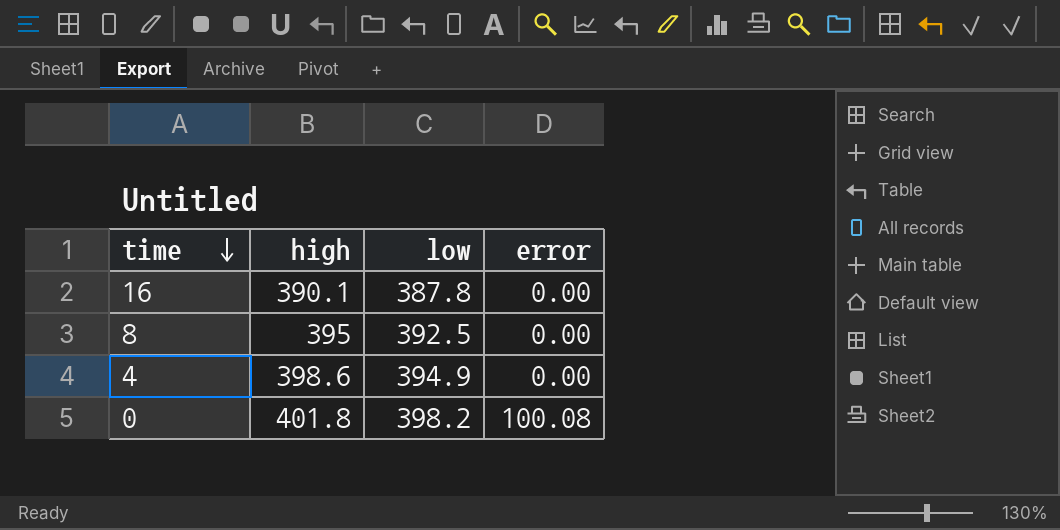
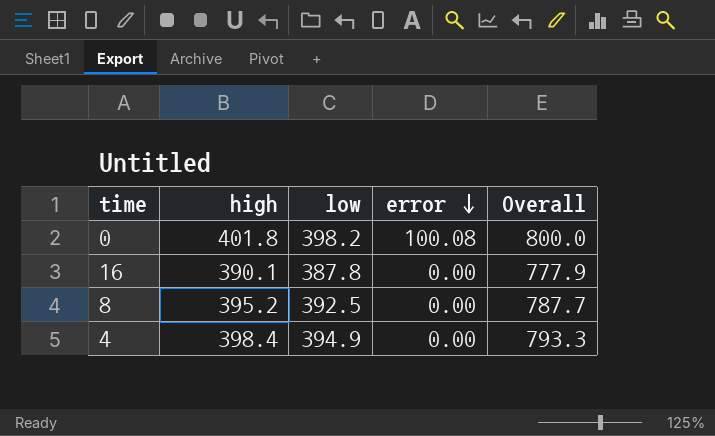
row order: time descending -> error descending
column Overall | formula: none -> [high] + [low]
8 | high: 395 -> 395.2
4 | high: 398.6 -> 398.4

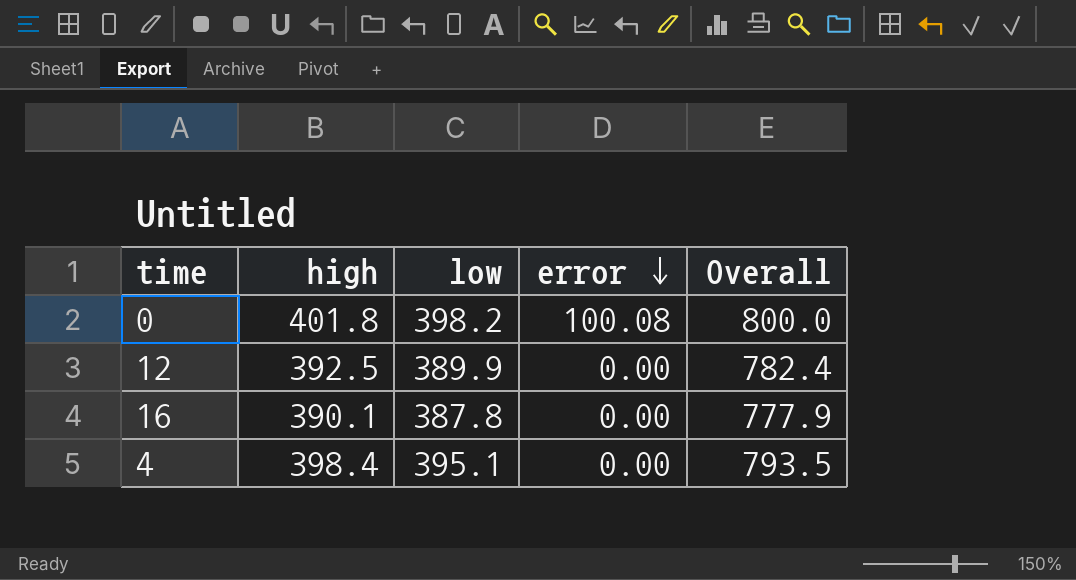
row 8: 395.2 | 392.5 | 0.00 | 787.7 -> none
row 12: none -> 392.5 | 389.9 | 0.00 | 782.4
4 | low: 394.9 -> 395.1
4 | Overall: 793.3 -> 793.5

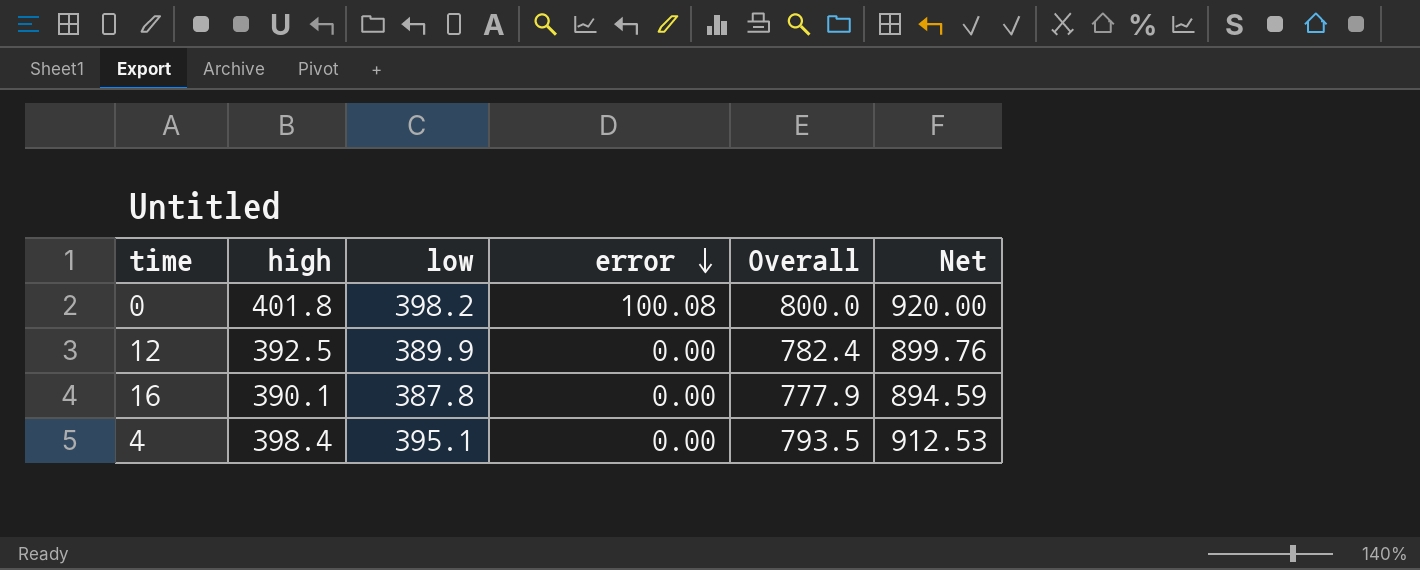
column Net | formula: none -> [Overall] * 1.15

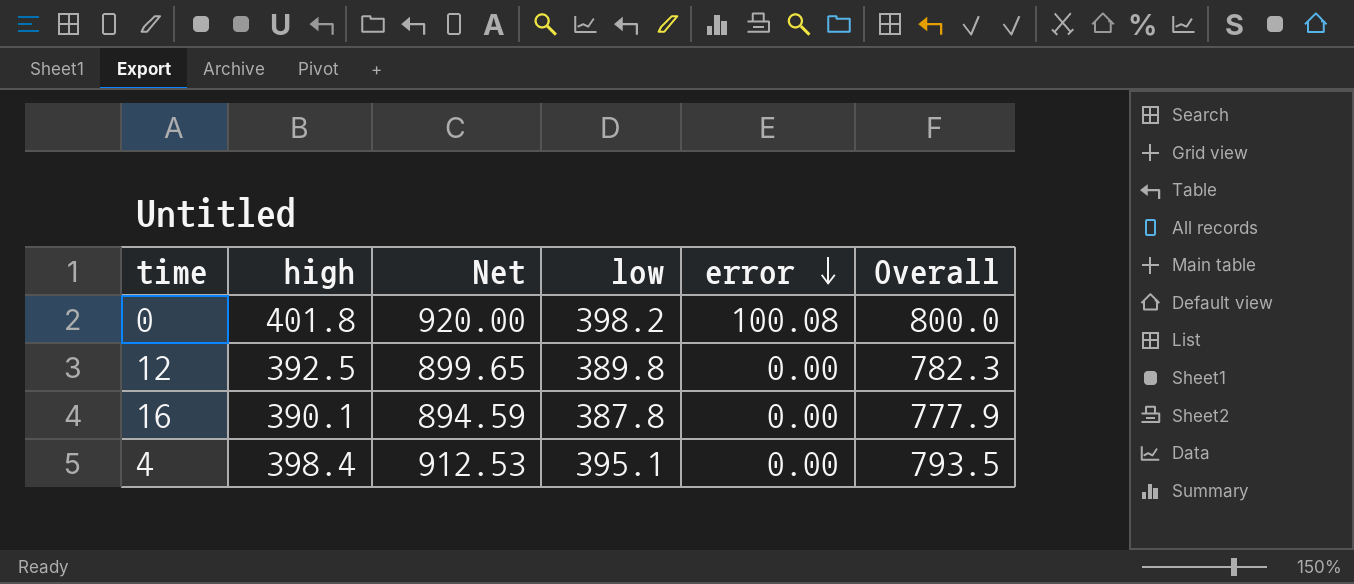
column Net | position: 6 -> 3
12 | Net: 899.76 -> 899.65
12 | low: 389.9 -> 389.8
12 | Overall: 782.4 -> 782.3

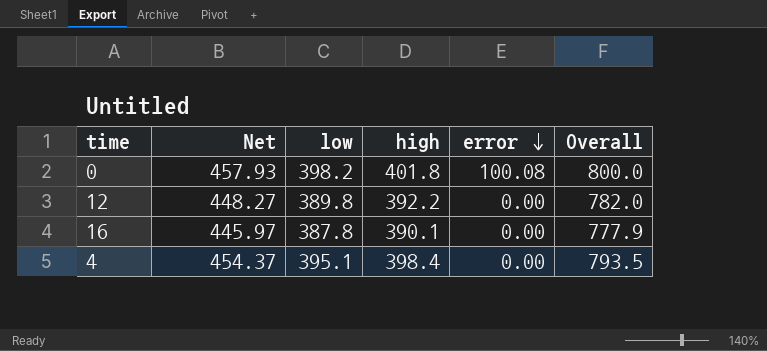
column Net | formula: [Overall] * 1.15 -> [low] * 1.15
column high | position: 2 -> 4
12 | high: 392.5 -> 392.2
12 | Overall: 782.3 -> 782.0

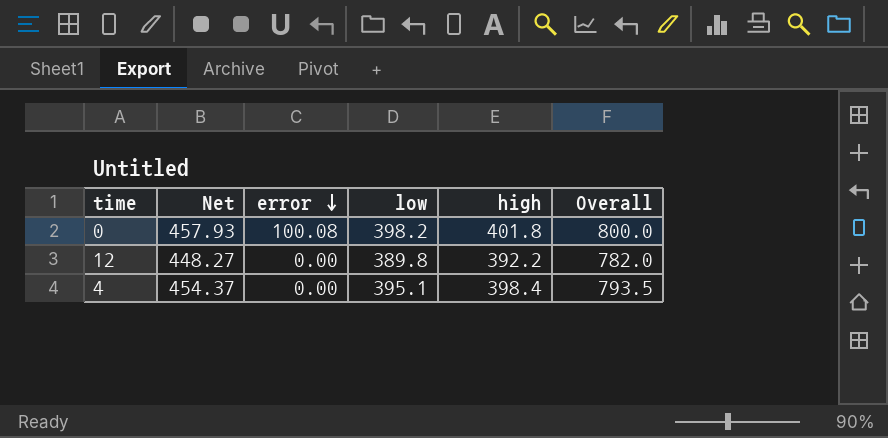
column error | position: 5 -> 3
row 16: 445.97 | 387.8 | 390.1 | 0.00 | 777.9 -> none

